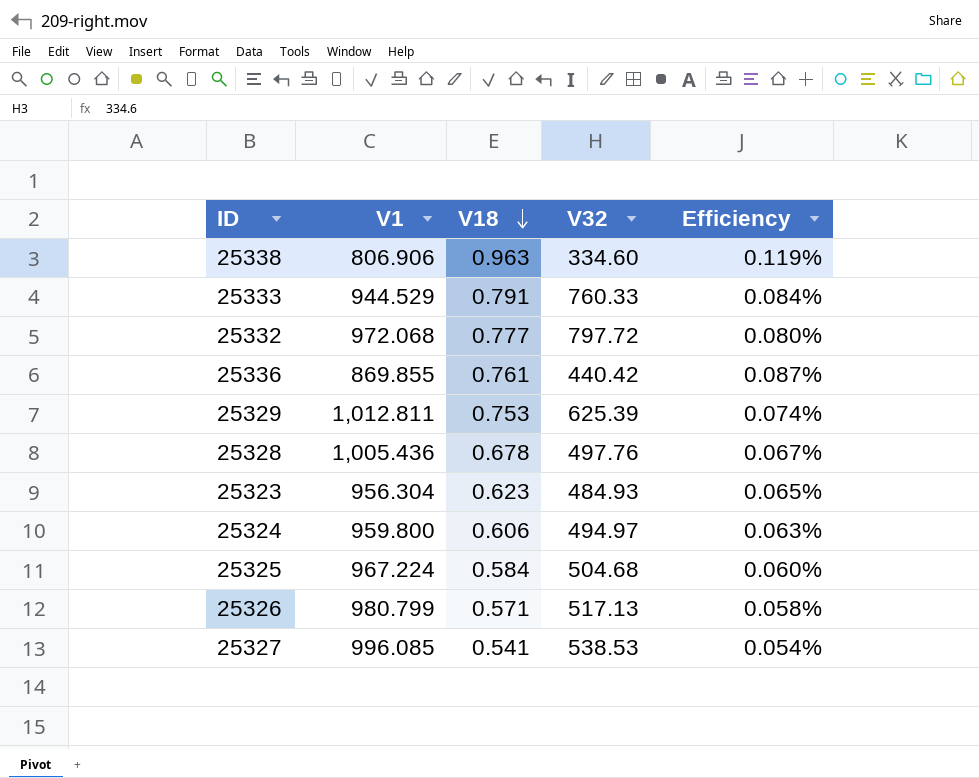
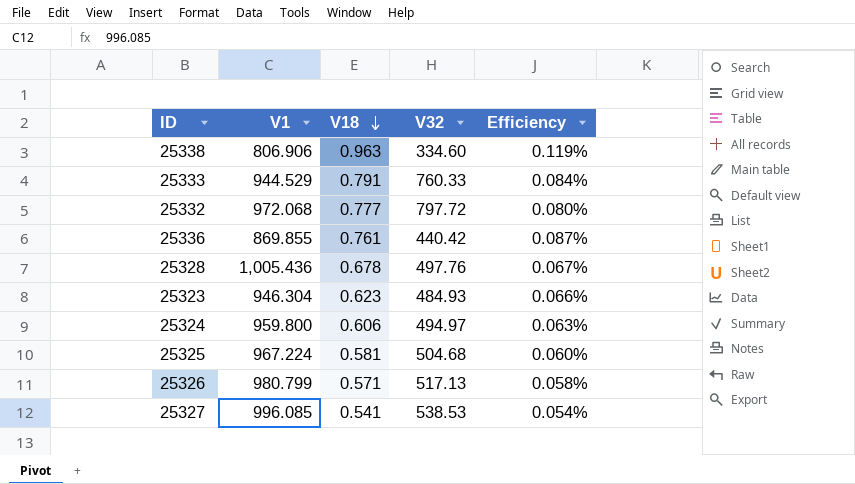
row 25329: 1,012.811 | 0.753 | 625.39 | 0.074% -> none
25323 | V1: 956.304 -> 946.304
25323 | Efficiency: 0.065% -> 0.066%
25325 | V18: 0.584 -> 0.581

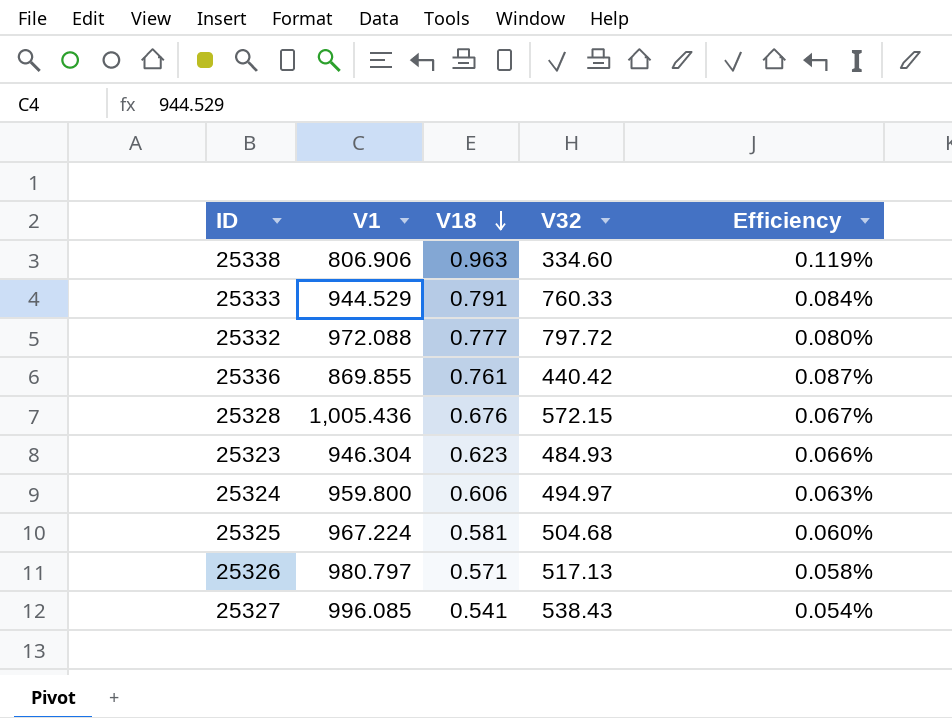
25332 | V1: 972.068 -> 972.088
25328 | V18: 0.678 -> 0.676
25328 | V32: 497.76 -> 572.15
25326 | V1: 980.799 -> 980.797
25327 | V32: 538.53 -> 538.43

